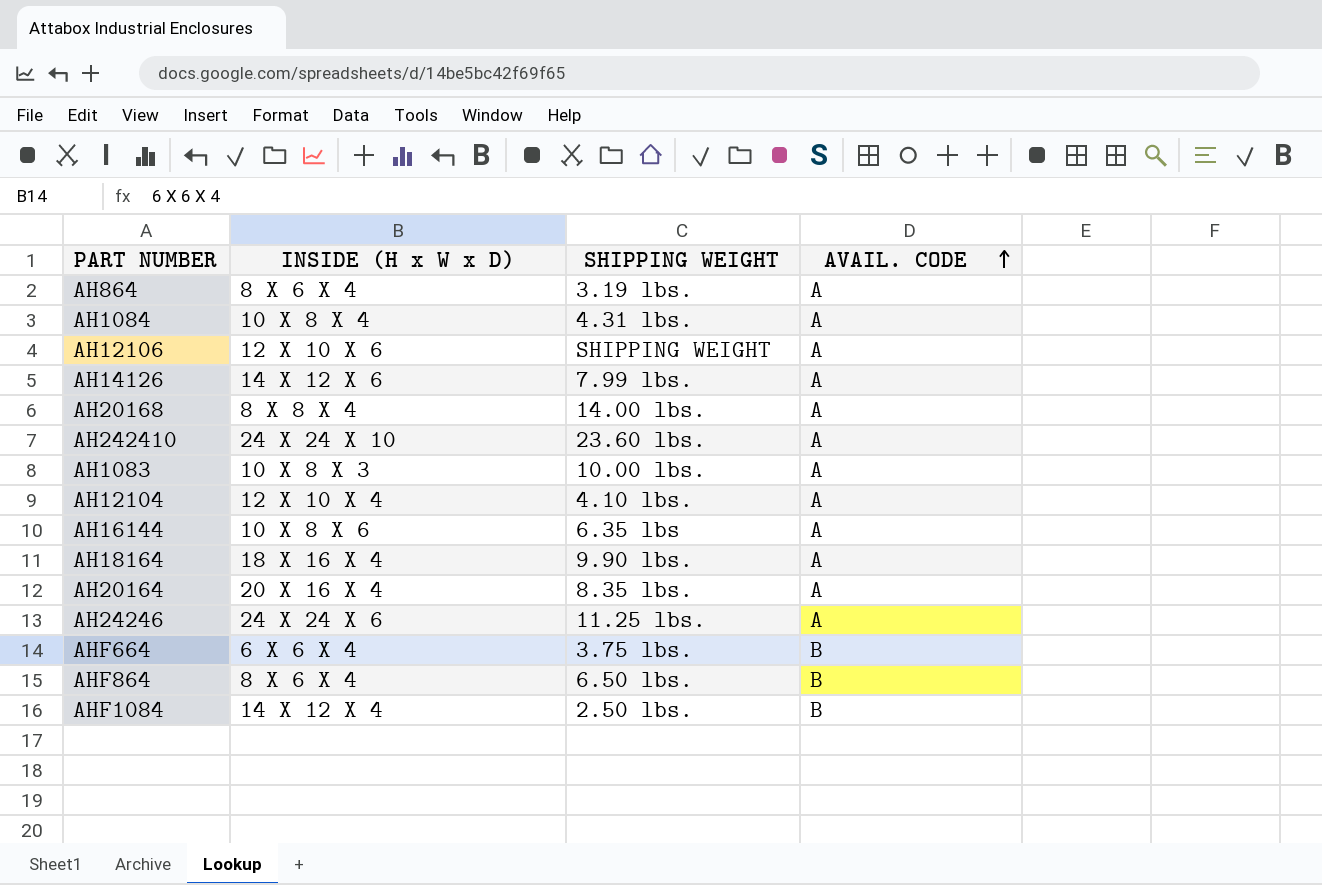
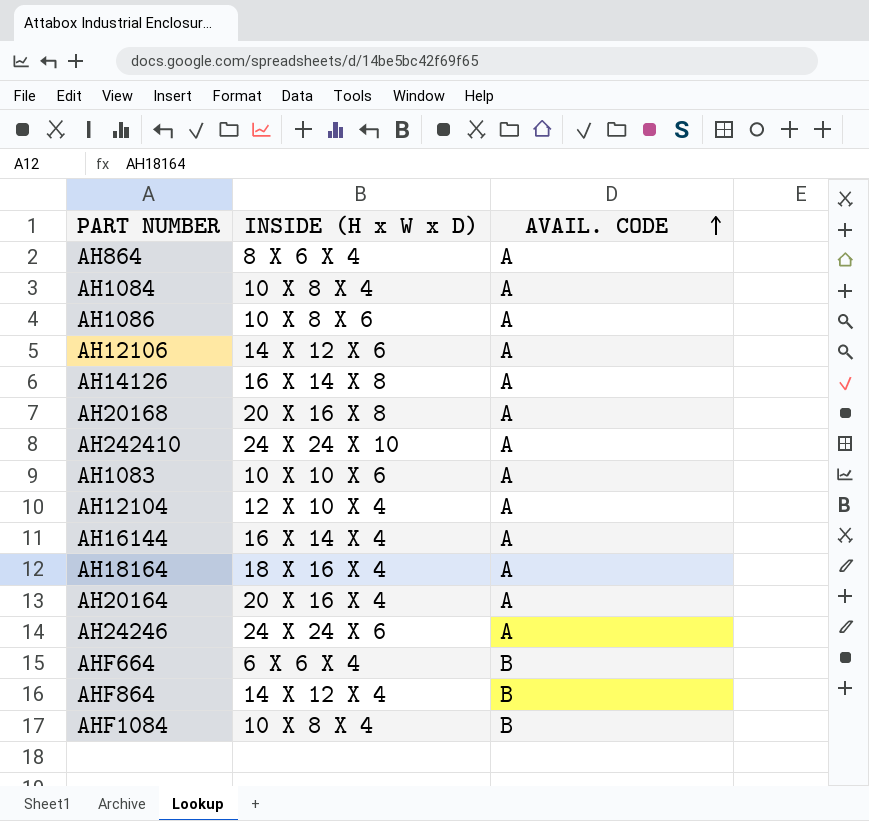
column SHIPPING WEIGHT | position: 3 -> none
row AH1086: none -> 10 X 8 X 6 | A
AH12106 | INSIDE (H x W x D): 12 X 10 X 6 -> 14 X 12 X 6
AH14126 | INSIDE (H x W x D): 14 X 12 X 6 -> 16 X 14 X 8
AH20168 | INSIDE (H x W x D): 8 X 8 X 4 -> 20 X 16 X 8
AH1083 | INSIDE (H x W x D): 10 X 8 X 3 -> 10 X 10 X 6
AH16144 | INSIDE (H x W x D): 10 X 8 X 6 -> 16 X 14 X 4
AHF864 | INSIDE (H x W x D): 8 X 6 X 4 -> 14 X 12 X 4
AHF1084 | INSIDE (H x W x D): 14 X 12 X 4 -> 10 X 8 X 4

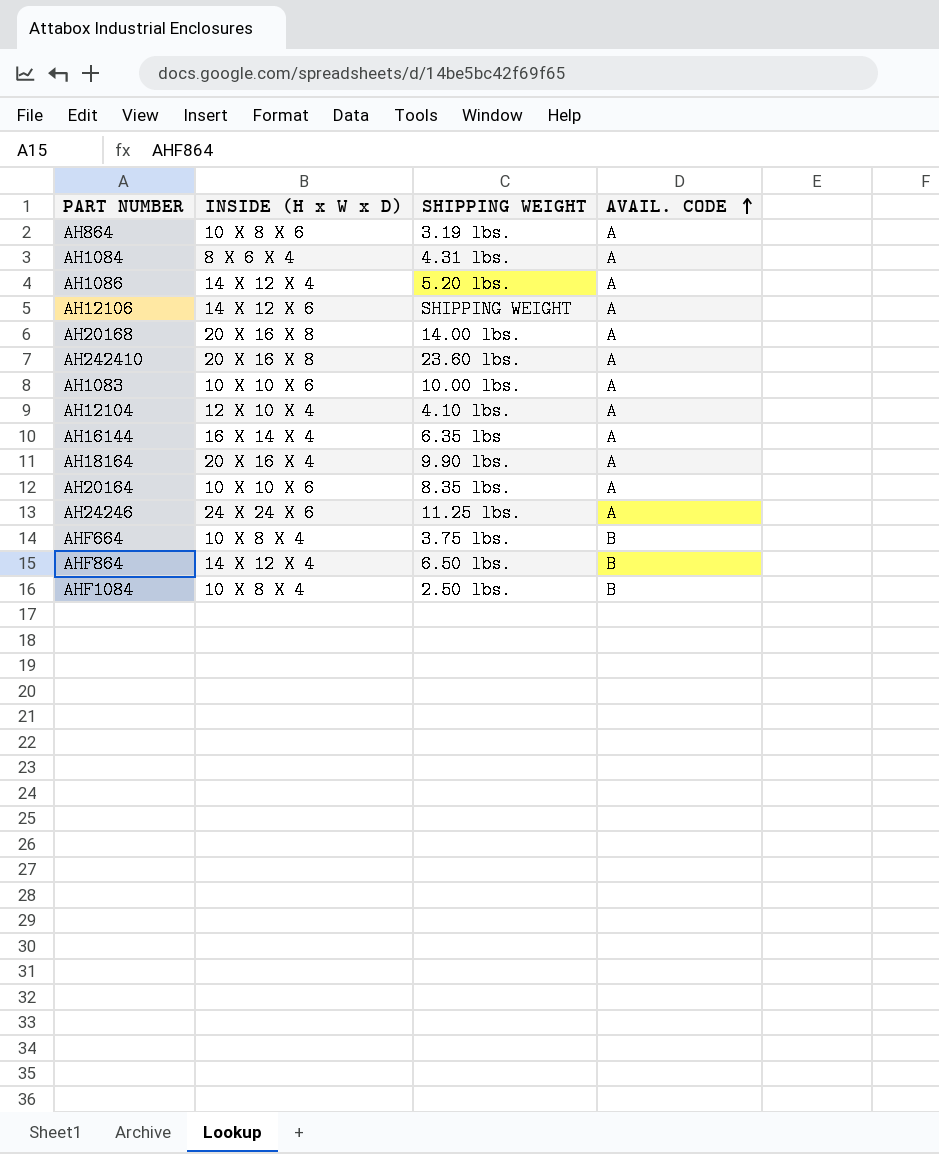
column SHIPPING WEIGHT | position: none -> 3
row AH14126: 16 X 14 X 8 | A -> none
AH864 | INSIDE (H x W x D): 8 X 6 X 4 -> 10 X 8 X 6
AH1084 | INSIDE (H x W x D): 10 X 8 X 4 -> 8 X 6 X 4
AH1086 | INSIDE (H x W x D): 10 X 8 X 6 -> 14 X 12 X 4
AH242410 | INSIDE (H x W x D): 24 X 24 X 10 -> 20 X 16 X 8
AH18164 | INSIDE (H x W x D): 18 X 16 X 4 -> 20 X 16 X 4
AH20164 | INSIDE (H x W x D): 20 X 16 X 4 -> 10 X 10 X 6
AHF664 | INSIDE (H x W x D): 6 X 6 X 4 -> 10 X 8 X 4

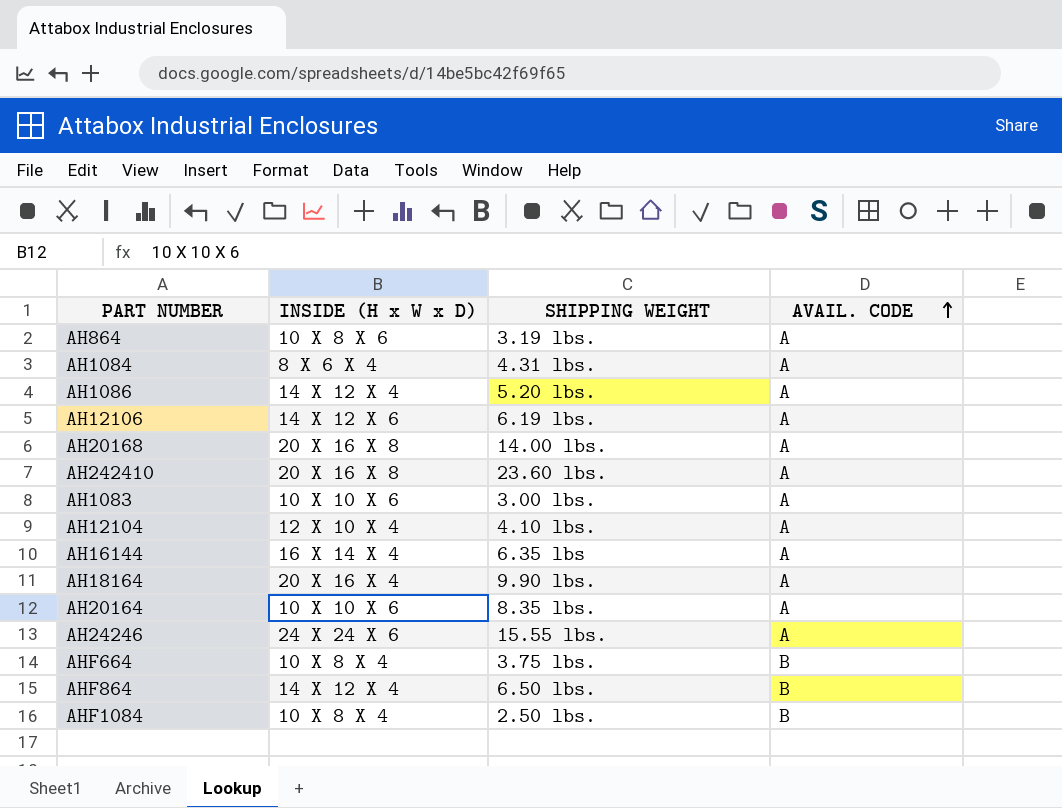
AH12106 | SHIPPING WEIGHT: SHIPPING WEIGHT -> 6.19 lbs.
AH1083 | SHIPPING WEIGHT: 10.00 lbs. -> 3.00 lbs.
AH24246 | SHIPPING WEIGHT: 11.25 lbs. -> 15.55 lbs.

